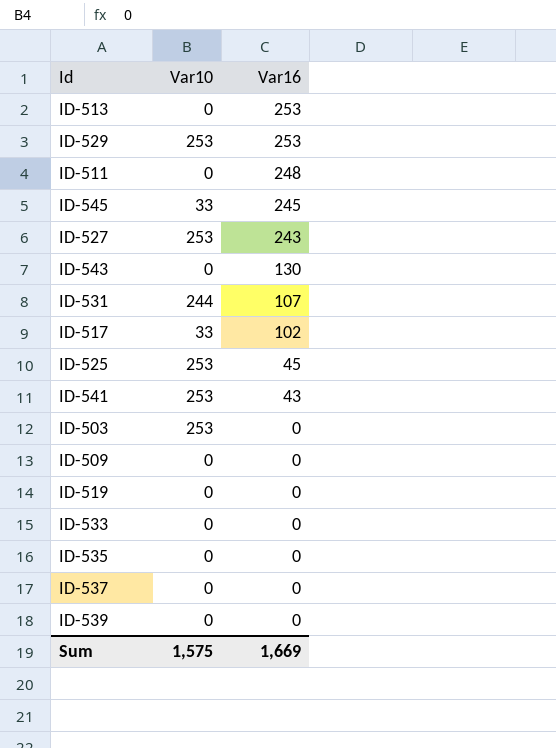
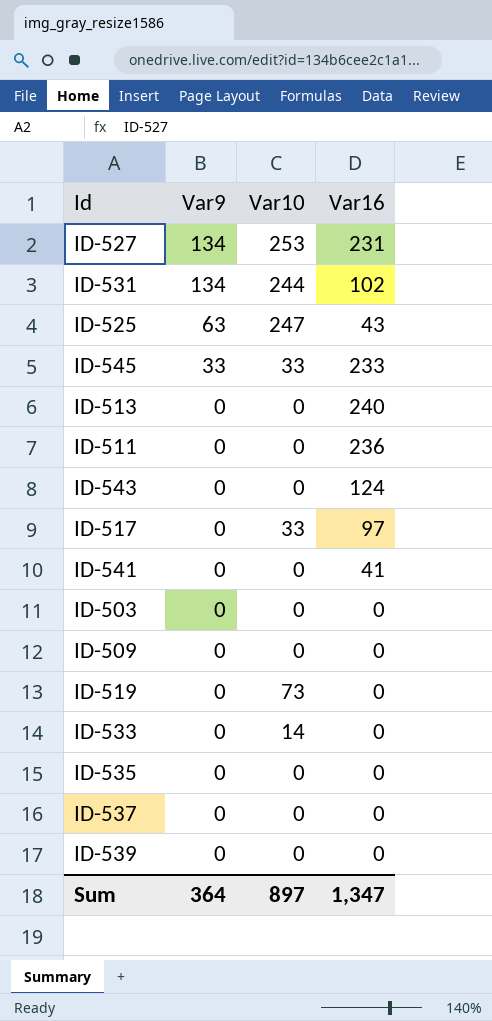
row order: Var16 descending -> Var9 descending
column Var9 | position: none -> 2
row ID-529: 253 | 253 -> none
ID-527 | Var16: 243 -> 231
ID-531 | Var16: 107 -> 102
ID-525 | Var10: 253 -> 247
ID-525 | Var16: 45 -> 43
ID-545 | Var16: 245 -> 233
ID-513 | Var16: 253 -> 240
ID-511 | Var16: 248 -> 236
ID-543 | Var16: 130 -> 124
ID-517 | Var16: 102 -> 97
ID-541 | Var10: 253 -> 0
ID-541 | Var16: 43 -> 41
ID-503 | Var10: 253 -> 0
ID-519 | Var10: 0 -> 73
ID-533 | Var10: 0 -> 14
Sum | Var10: 1,575 -> 897
Sum | Var16: 1,669 -> 1,347

